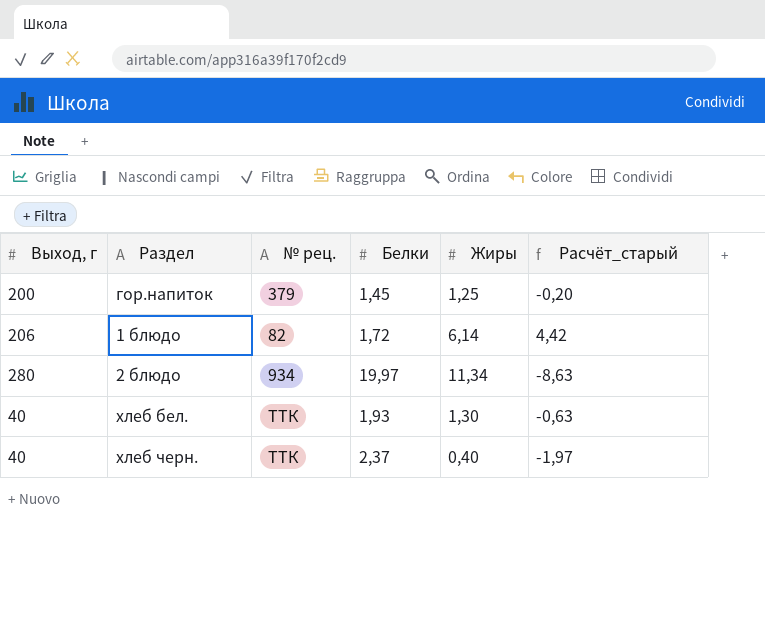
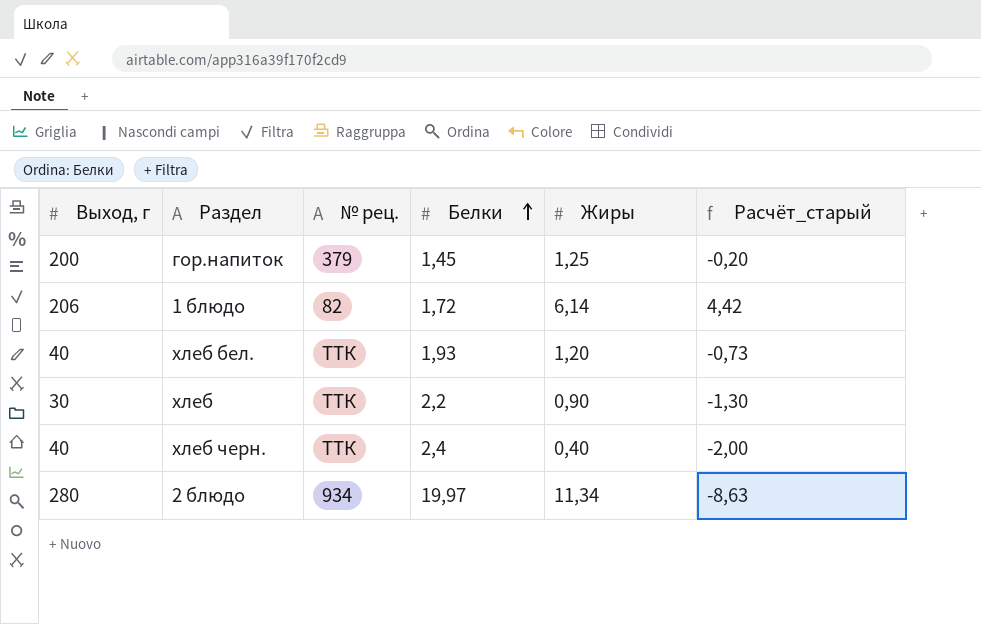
row order: none -> Белки ascending
хлеб бел. | Жиры: 1,30 -> 1,20
хлеб бел. | Расчёт_старый: -0,63 -> -0,73
row хлеб: none -> 30 | ТТК | 2,2 | 0,90 | -1,30
хлеб черн. | Белки: 2,37 -> 2,4
хлеб черн. | Расчёт_старый: -1,97 -> -2,00

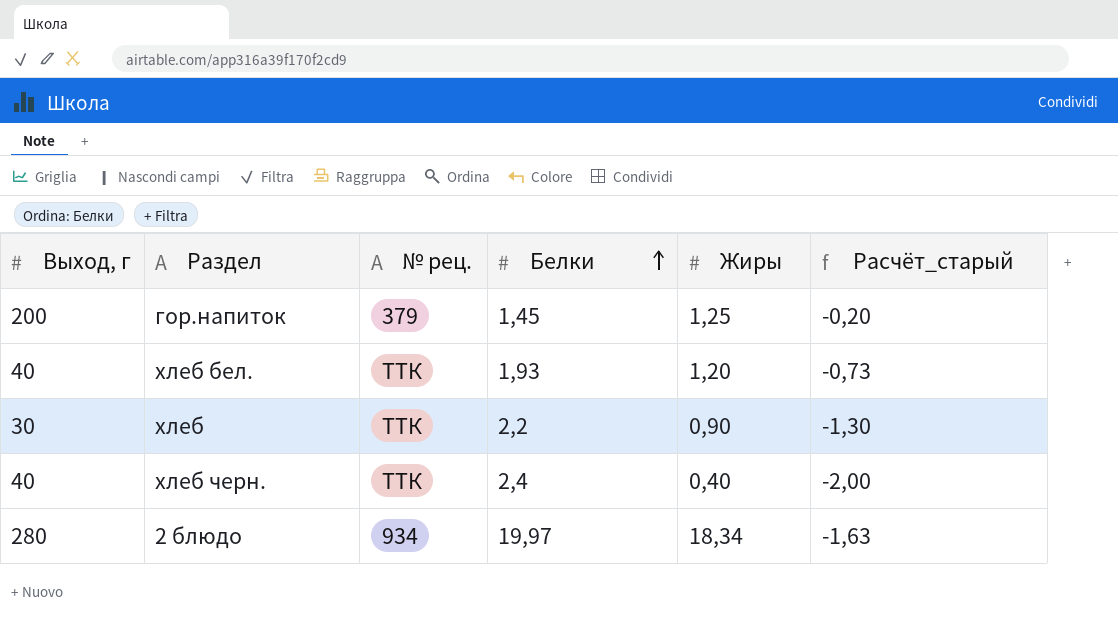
row 1 блюдо: 206 | 82 | 1,72 | 6,14 | 4,42 -> none
2 блюдо | Жиры: 11,34 -> 18,34
2 блюдо | Расчёт_старый: -8,63 -> -1,63

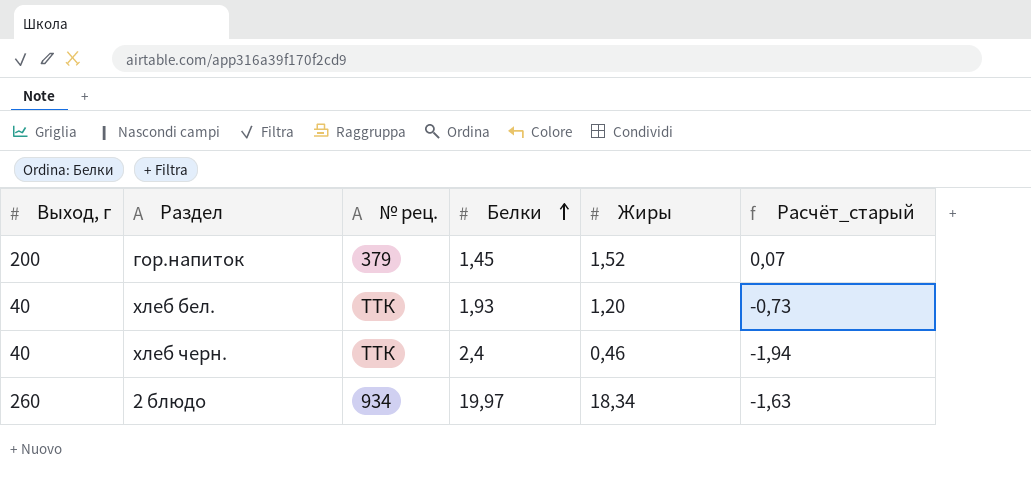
row хлеб: 30 | ТТК | 2,2 | 0,90 | -1,30 -> none
гор.напиток | Жиры: 1,25 -> 1,52
гор.напиток | Расчёт_старый: -0,20 -> 0,07
хлеб черн. | Жиры: 0,40 -> 0,46
хлеб черн. | Расчёт_старый: -2,00 -> -1,94
2 блюдо | Выход, г: 280 -> 260

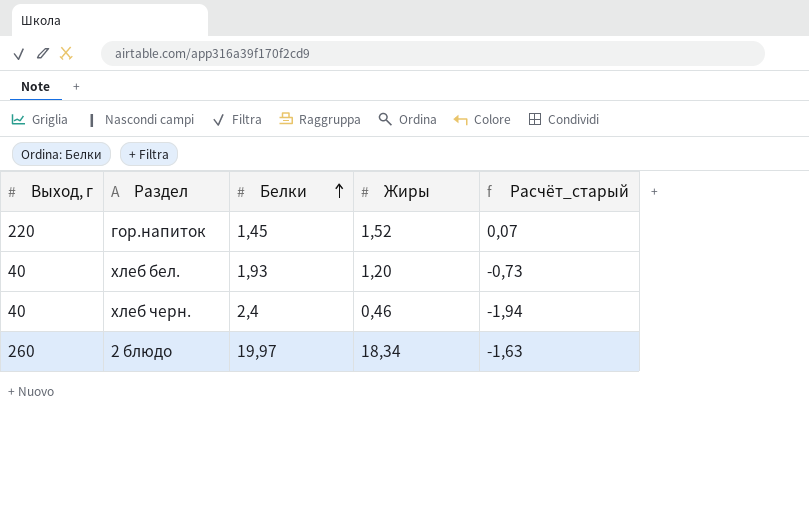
column № рец. | position: 3 -> none
гор.напиток | Выход, г: 200 -> 220

